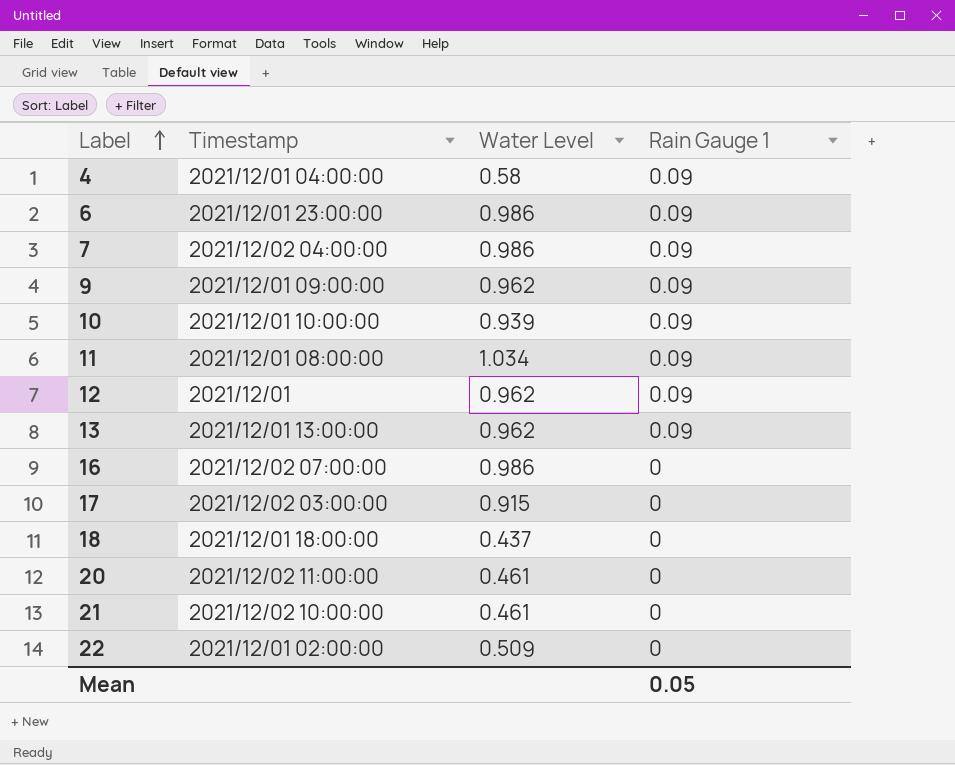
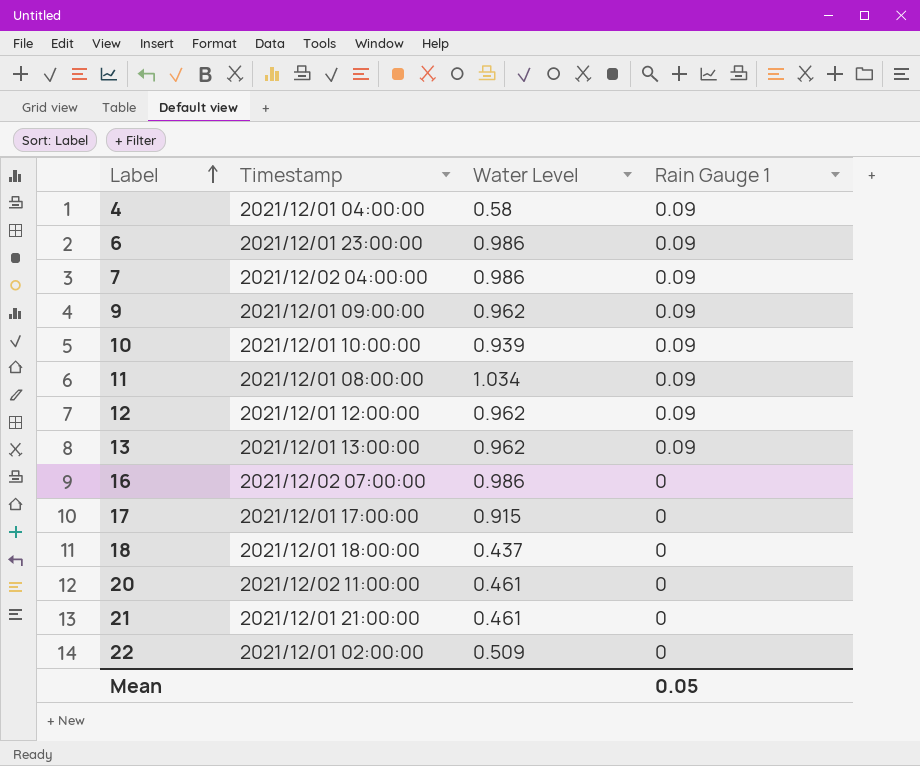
12 | Timestamp: 2021/12/01 -> 2021/12/01 12:00:00
17 | Timestamp: 2021/12/02 03:00:00 -> 2021/12/01 17:00:00
21 | Timestamp: 2021/12/02 10:00:00 -> 2021/12/01 21:00:00

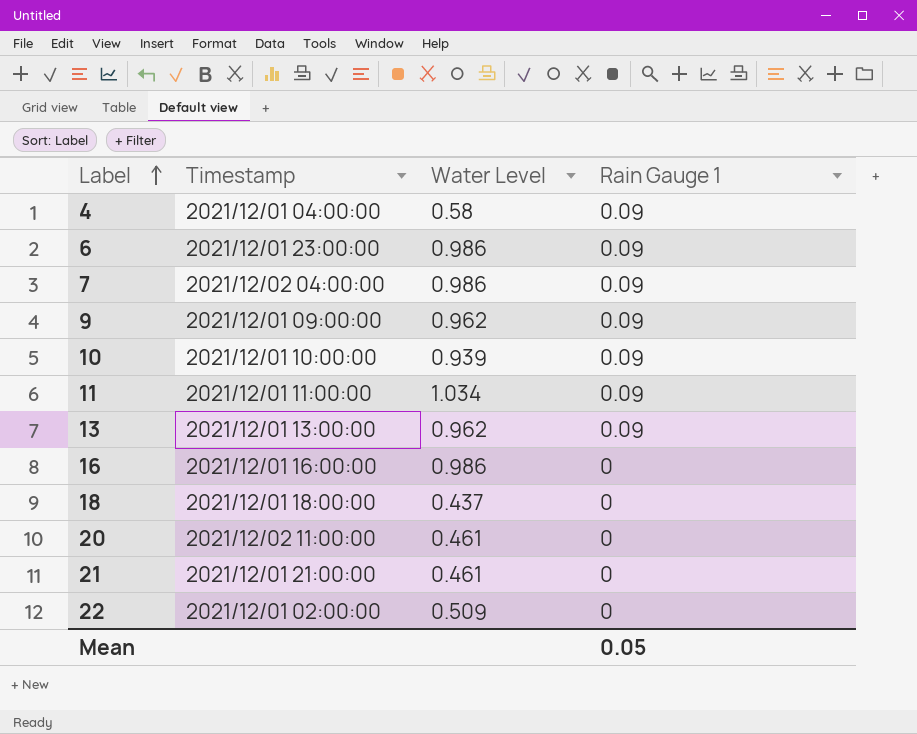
row 12: 2021/12/01 12:00:00 | 0.962 | 0.09 -> none
row 17: 2021/12/01 17:00:00 | 0.915 | 0 -> none
11 | Timestamp: 2021/12/01 08:00:00 -> 2021/12/01 11:00:00
16 | Timestamp: 2021/12/02 07:00:00 -> 2021/12/01 16:00:00

